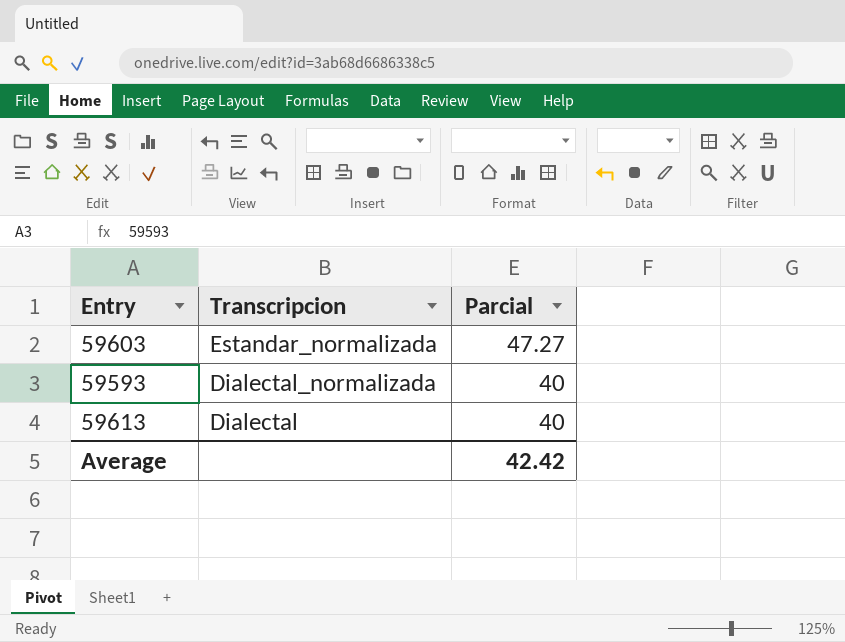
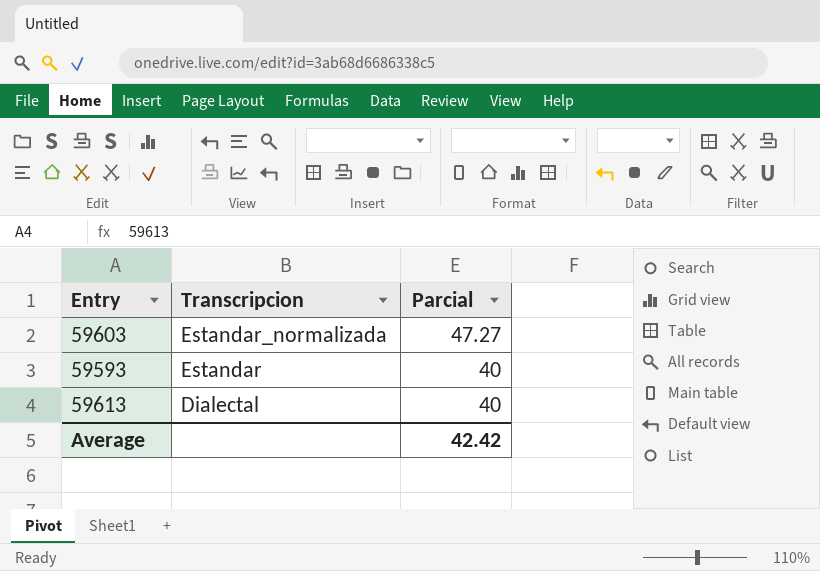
59593 | Transcripcion: Dialectal_normalizada -> Estandar

